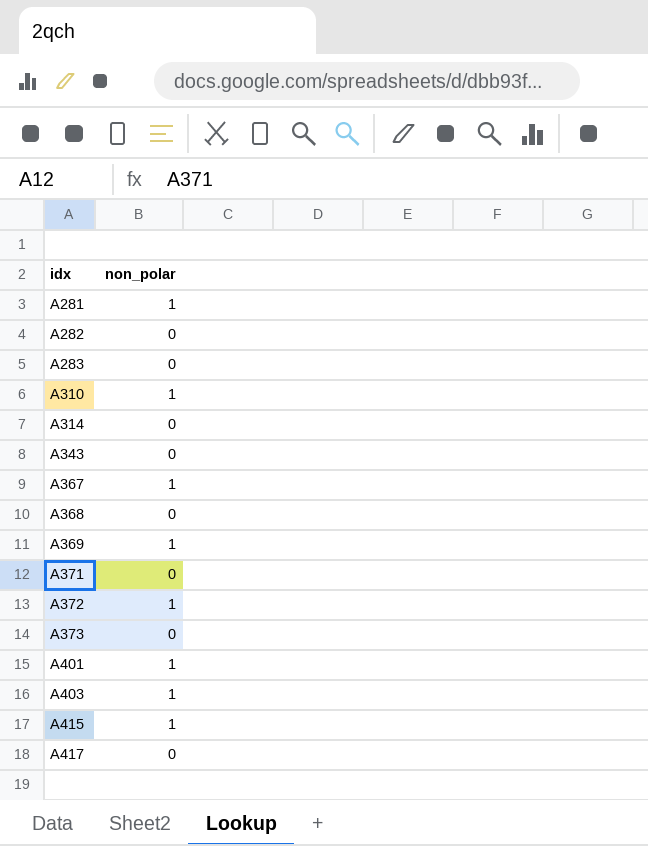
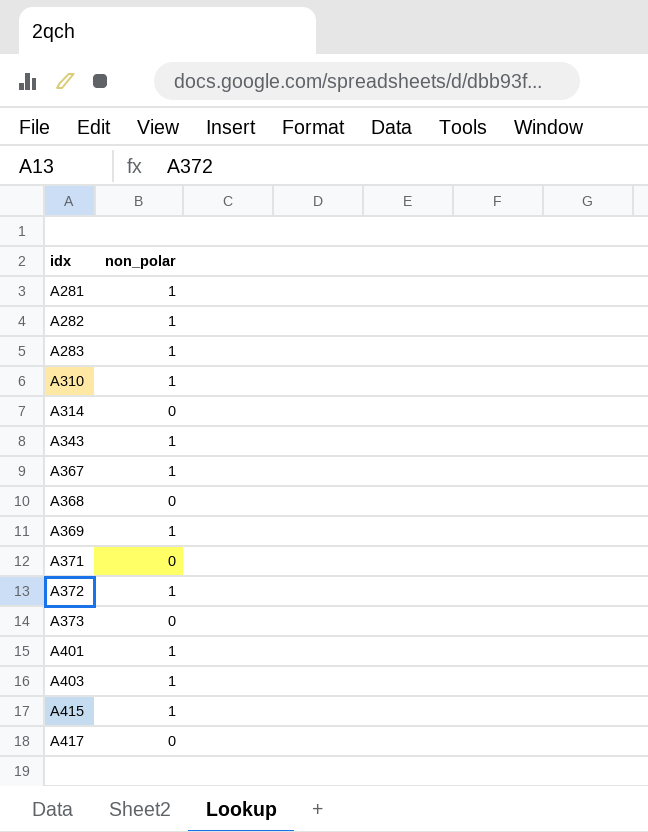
A282 | non_polar: 0 -> 1
A283 | non_polar: 0 -> 1
A343 | non_polar: 0 -> 1

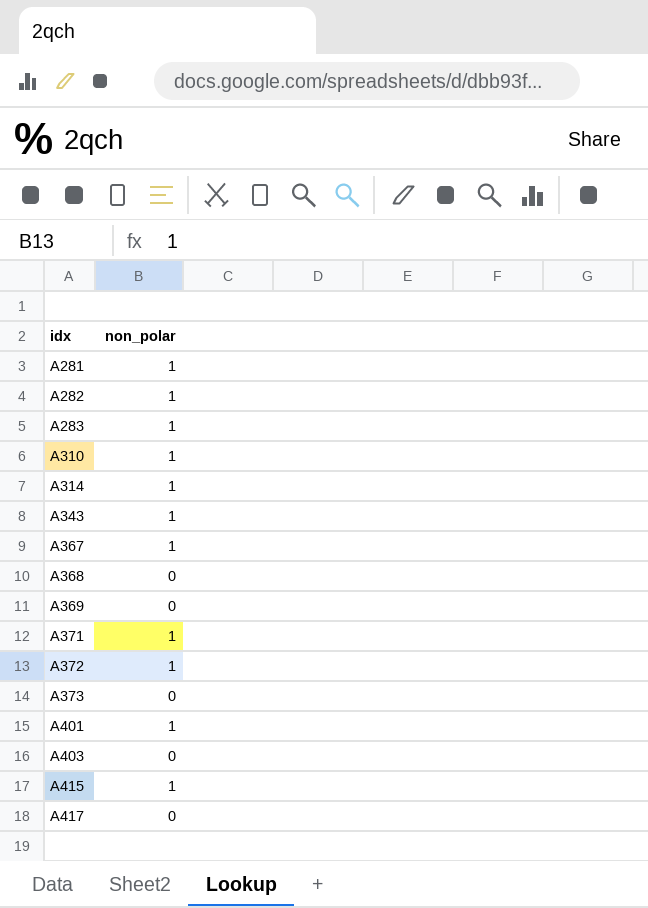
A314 | non_polar: 0 -> 1
A369 | non_polar: 1 -> 0
A371 | non_polar: 0 -> 1
A403 | non_polar: 1 -> 0

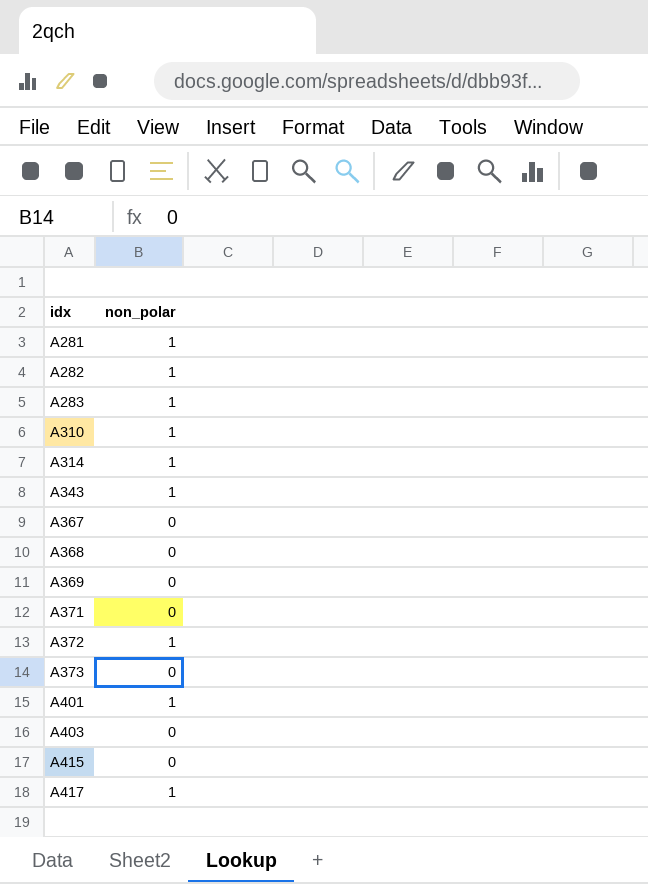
A367 | non_polar: 1 -> 0
A371 | non_polar: 1 -> 0
A415 | non_polar: 1 -> 0
A417 | non_polar: 0 -> 1

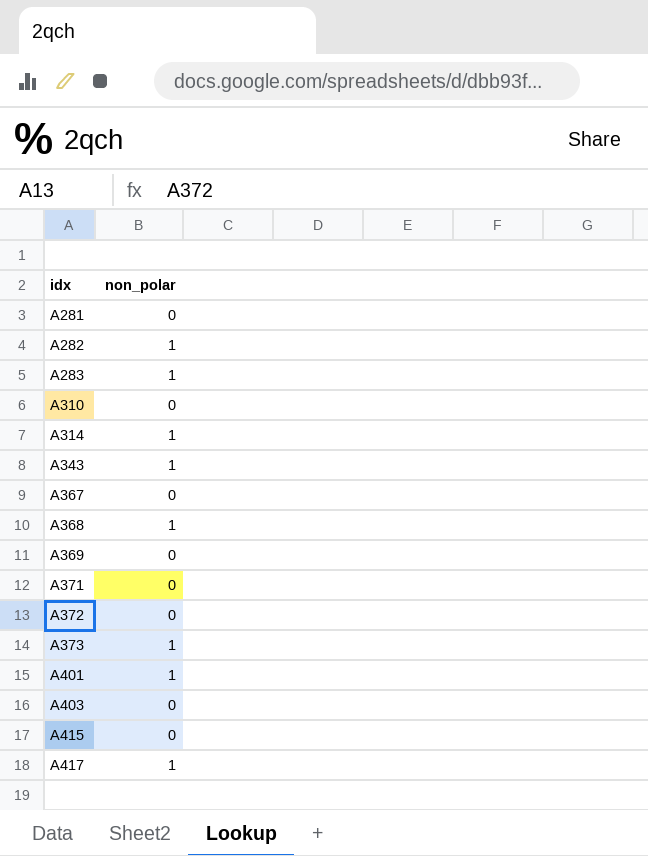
A281 | non_polar: 1 -> 0
A310 | non_polar: 1 -> 0
A368 | non_polar: 0 -> 1
A372 | non_polar: 1 -> 0
A373 | non_polar: 0 -> 1

